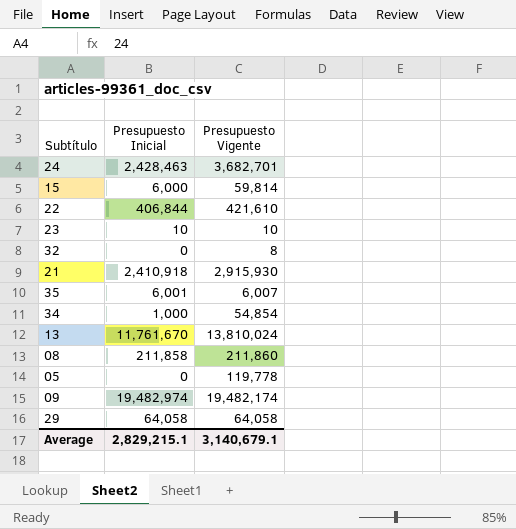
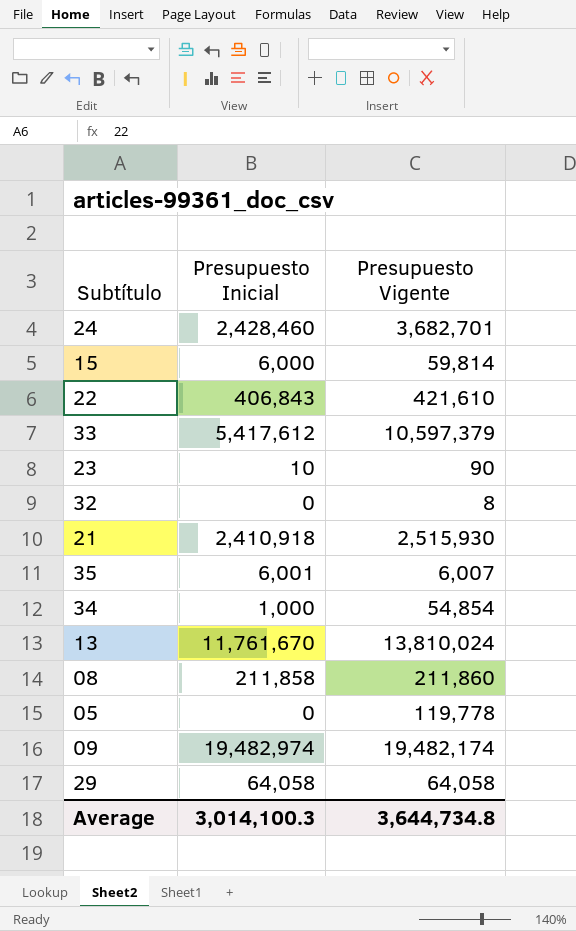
24 | Presupuesto Inicial: 2,428,463 -> 2,428,460
22 | Presupuesto Inicial: 406,844 -> 406,843
row 33: none -> 5,417,612 | 10,597,379
23 | Presupuesto Vigente: 10 -> 90
21 | Presupuesto Vigente: 2,915,930 -> 2,515,930
Average | Presupuesto Inicial: 2,829,215.1 -> 3,014,100.3
Average | Presupuesto Vigente: 3,140,679.1 -> 3,644,734.8

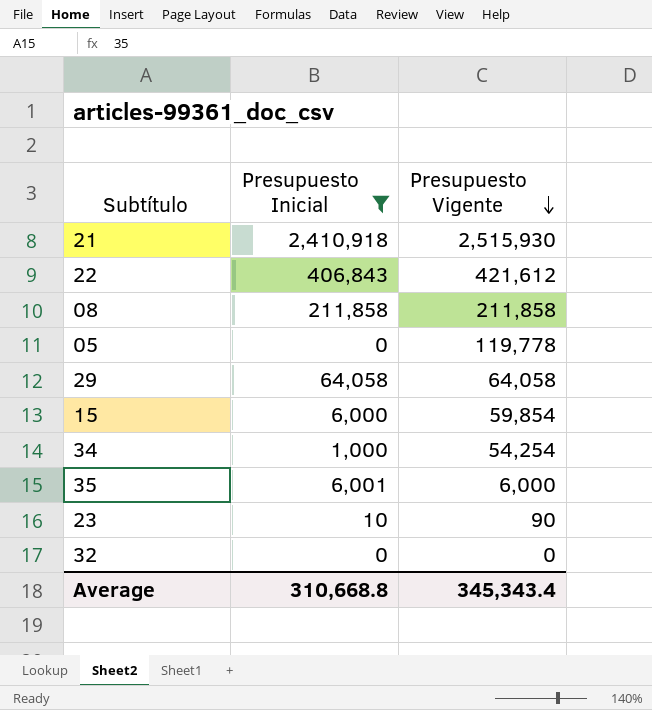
filter: none -> Presupuesto Inicial <= 2,410,918
row order: none -> Presupuesto Vigente descending
22 | Presupuesto Vigente: 421,610 -> 421,612
08 | Presupuesto Vigente: 211,860 -> 211,858
15 | Presupuesto Vigente: 59,814 -> 59,854
34 | Presupuesto Vigente: 54,854 -> 54,254
35 | Presupuesto Vigente: 6,007 -> 6,000
32 | Presupuesto Vigente: 8 -> 0
Average | Presupuesto Inicial: 3,014,100.3 -> 310,668.8
Average | Presupuesto Vigente: 3,644,734.8 -> 345,343.4

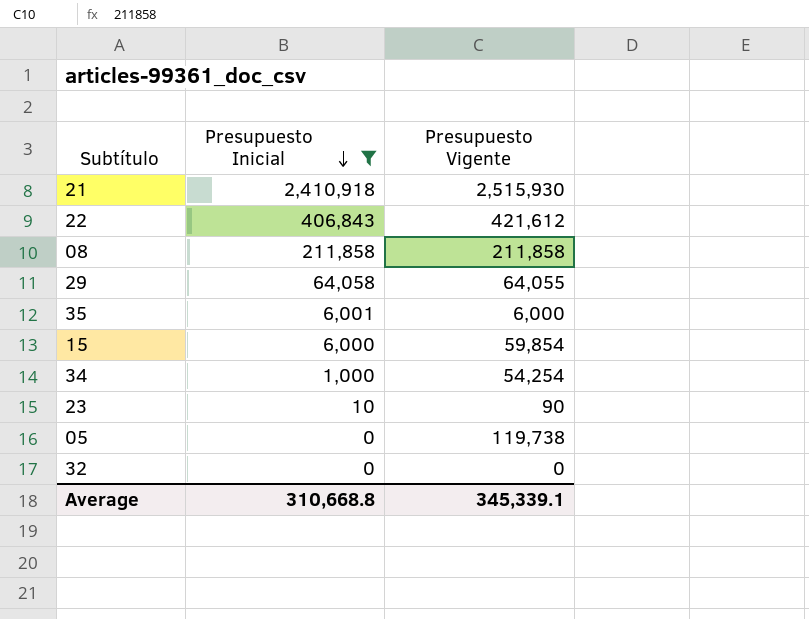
row order: Presupuesto Vigente descending -> Presupuesto Inicial descending
29 | Presupuesto Vigente: 64,058 -> 64,055
05 | Presupuesto Vigente: 119,778 -> 119,738
Average | Presupuesto Vigente: 345,343.4 -> 345,339.1

